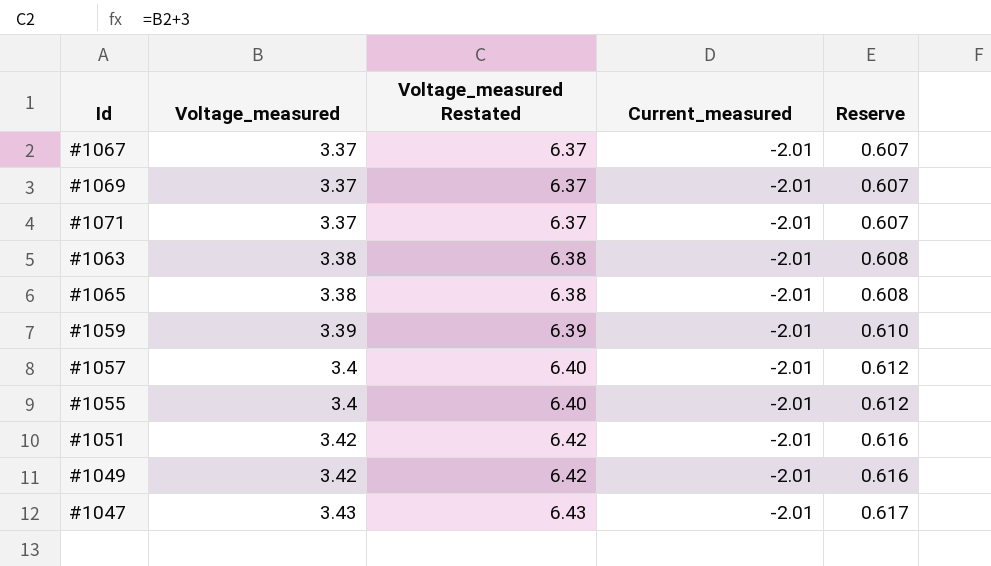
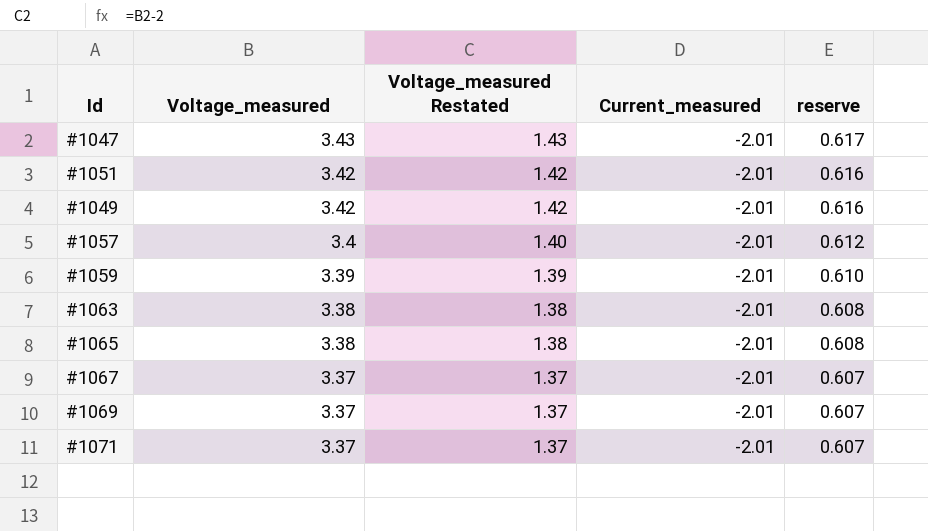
row order: Voltage_measured ascending -> Voltage_measured descending
column Voltage_measured Restated | formula: [Voltage_measured] + 3 -> [Voltage_measured] - 2
column name: Reserve -> reserve
row #1055: 3.4 | 6.40 | -2.01 | 0.612 -> none

